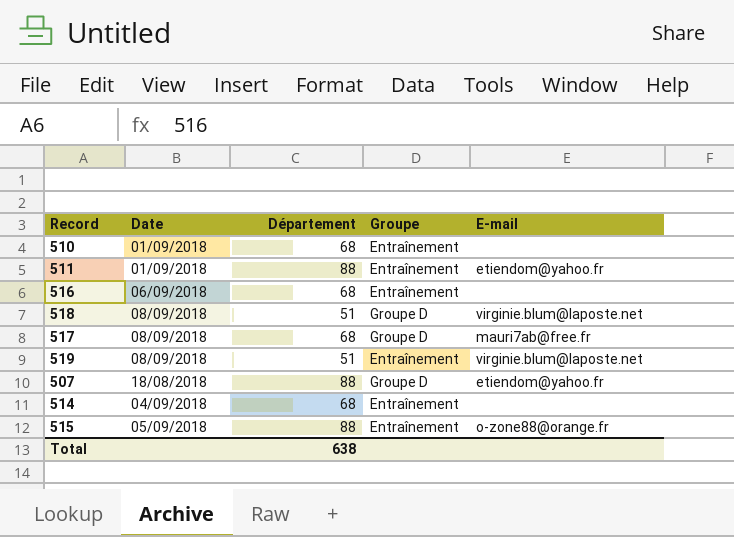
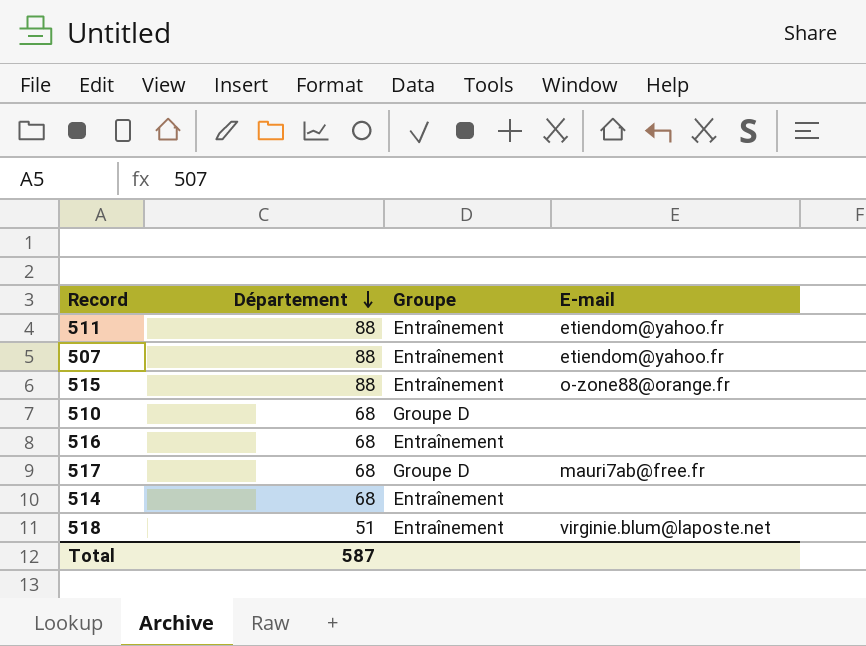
row order: none -> Département descending
column Date | position: 2 -> none
row 519: 08/09/2018 | 51 | Entraînement | virginie.blum@laposte.net -> none
507 | Groupe: Groupe D -> Entraînement
510 | Groupe: Entraînement -> Groupe D
518 | Groupe: Groupe D -> Entraînement
Total | Département: 638 -> 587

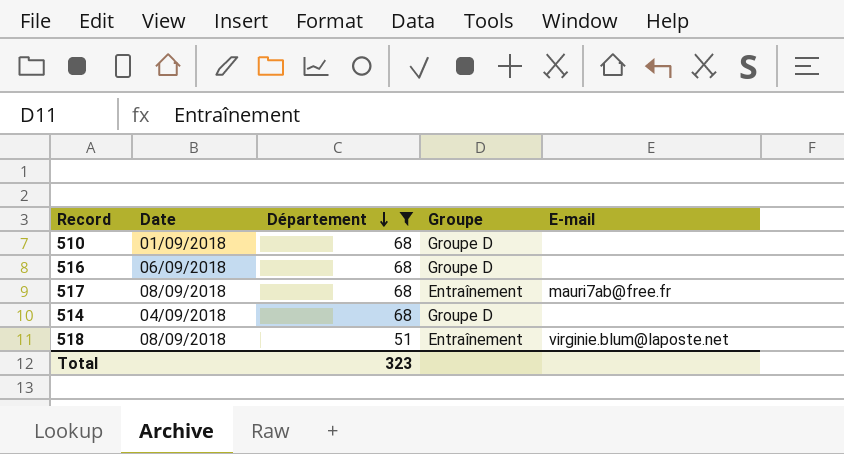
filter: none -> Département != 88
column Date | position: none -> 2
516 | Groupe: Entraînement -> Groupe D
517 | Groupe: Groupe D -> Entraînement
514 | Groupe: Entraînement -> Groupe D
Total | Département: 587 -> 323

